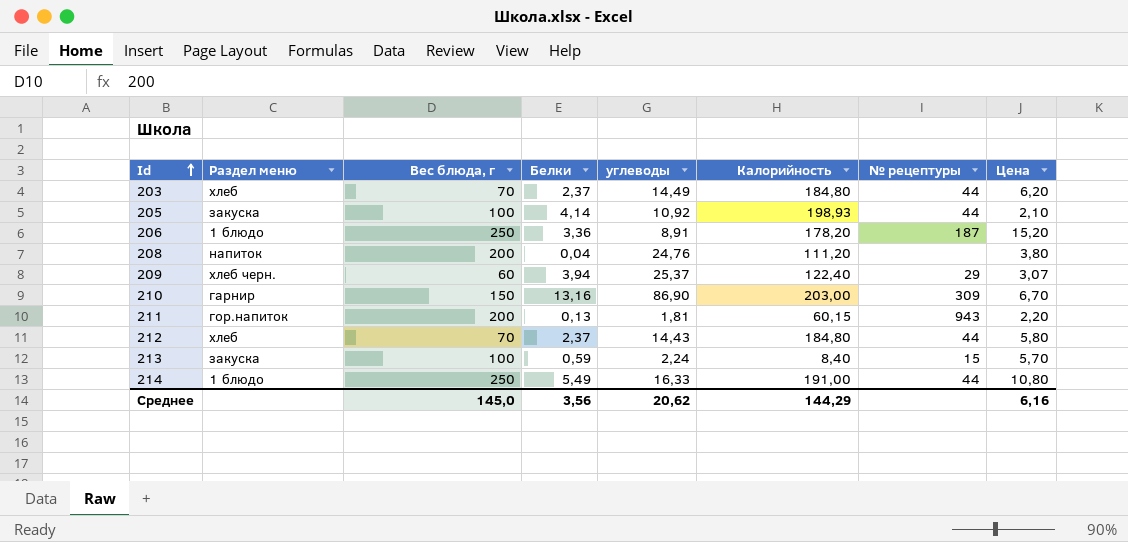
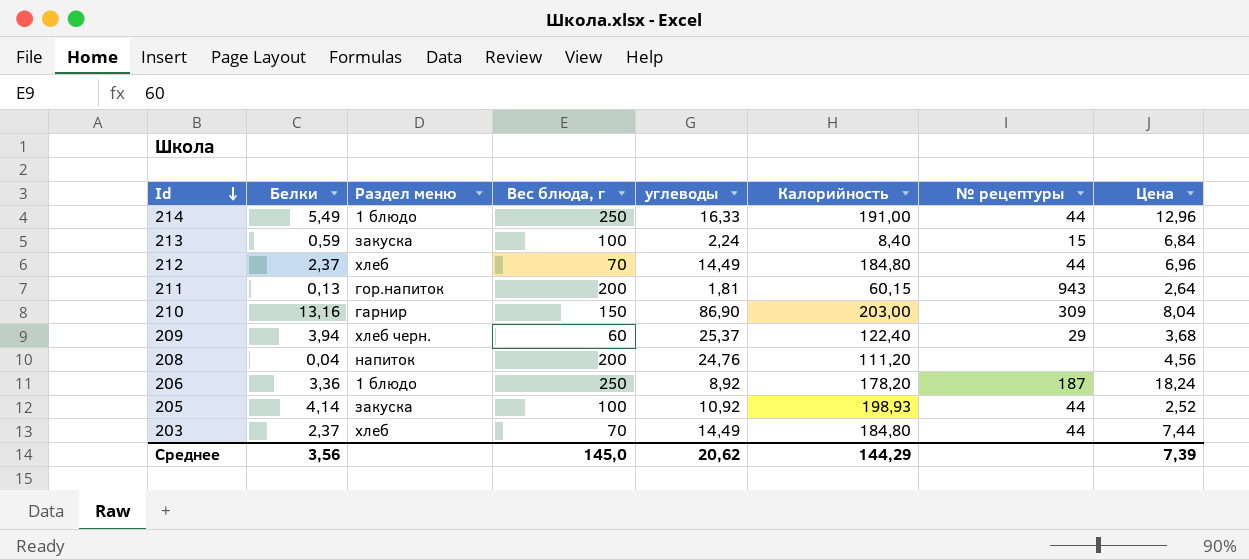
row order: Id ascending -> Id descending
column Белки | position: 4 -> 2
214 | Цена: 10,80 -> 12,96
213 | Цена: 5,70 -> 6,84
212 | углеводы: 14,43 -> 14,49
212 | Цена: 5,80 -> 6,96
211 | Цена: 2,20 -> 2,64
210 | Цена: 6,70 -> 8,04
209 | Цена: 3,07 -> 3,68
208 | Цена: 3,80 -> 4,56
206 | углеводы: 8,91 -> 8,92
206 | Цена: 15,20 -> 18,24
205 | Цена: 2,10 -> 2,52
203 | Цена: 6,20 -> 7,44
Среднее | Цена: 6,16 -> 7,39

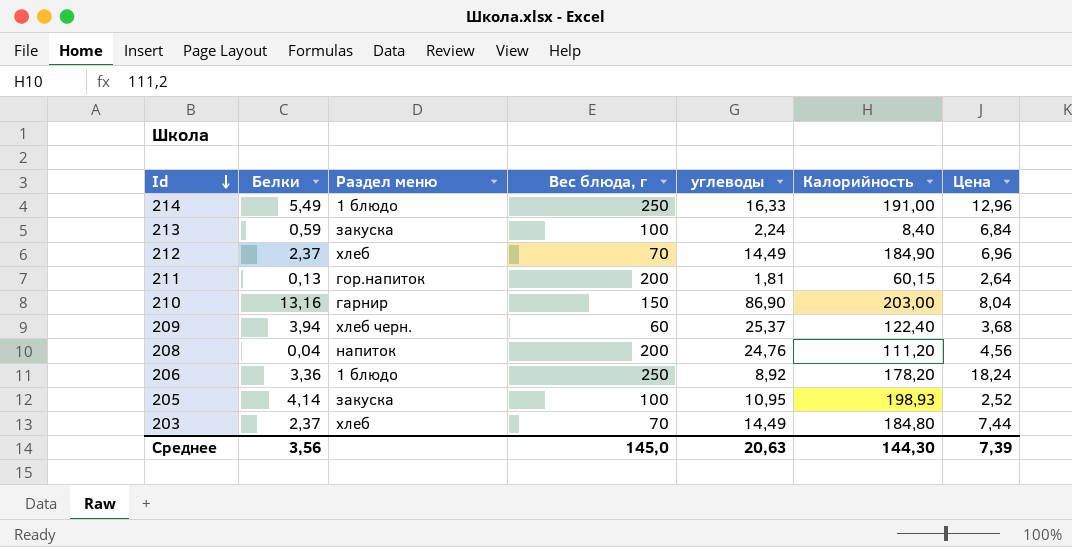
column № рецептуры | position: 7 -> none
212 | Калорийность: 184,80 -> 184,90
205 | углеводы: 10,92 -> 10,95
Среднее | углеводы: 20,62 -> 20,63
Среднее | Калорийность: 144,29 -> 144,30

